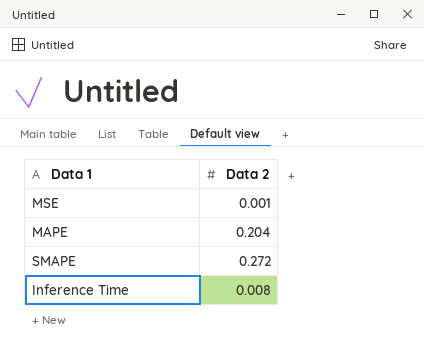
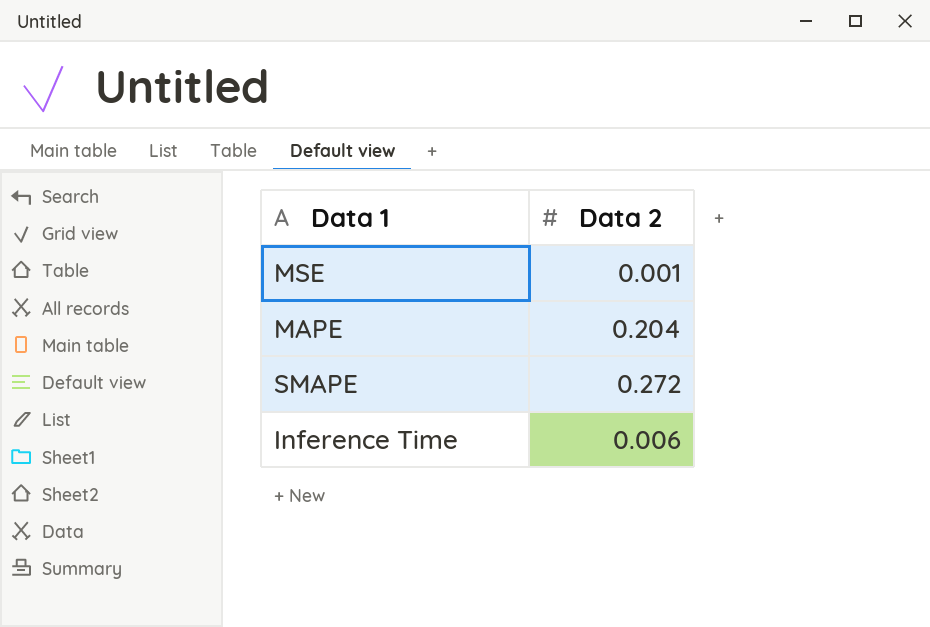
Inference Time | Data 2: 0.008 -> 0.006

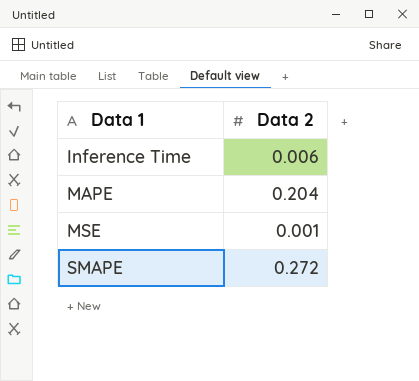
row order: none -> Data 1 ascending

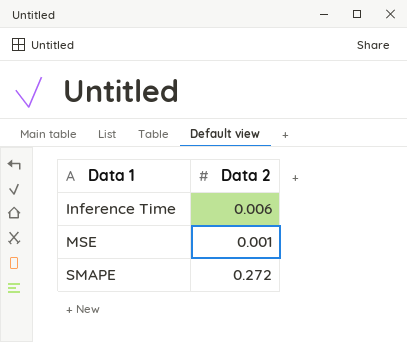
row MAPE: 0.204 -> none

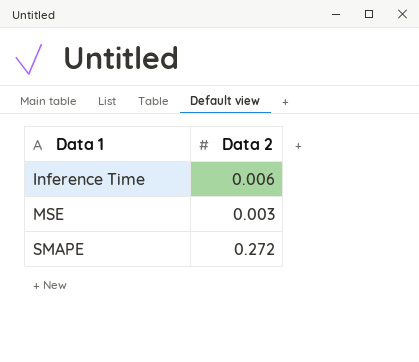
MSE | Data 2: 0.001 -> 0.003

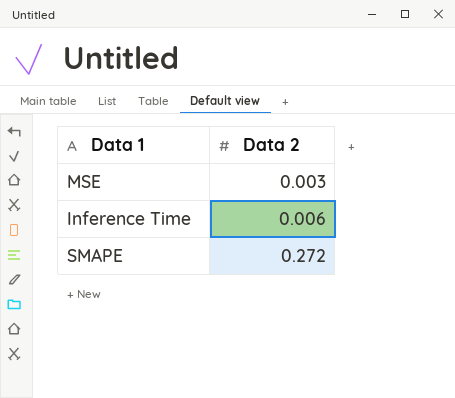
row order: Data 1 ascending -> Data 2 ascending

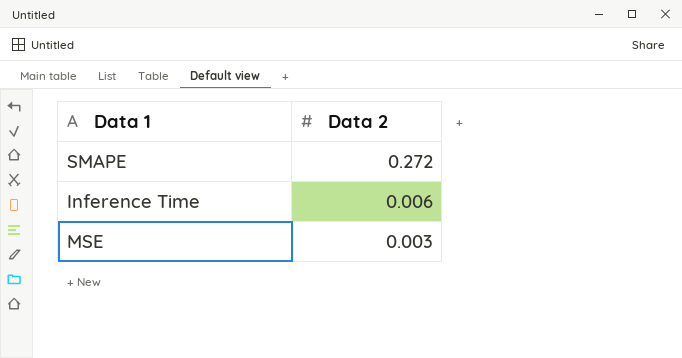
row order: Data 2 ascending -> Data 2 descending

